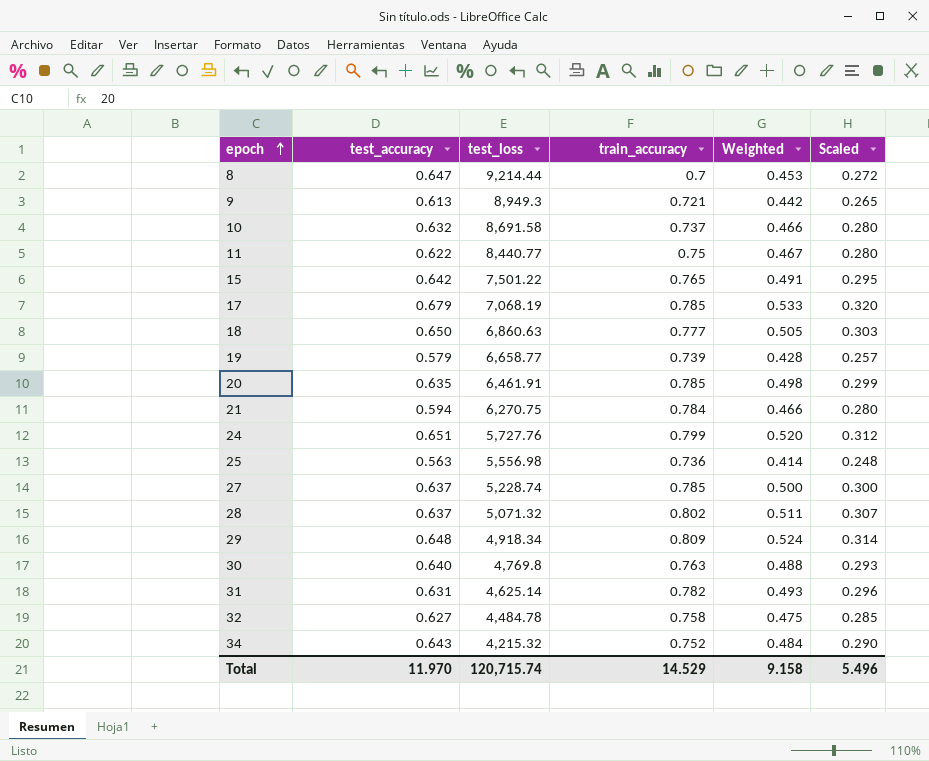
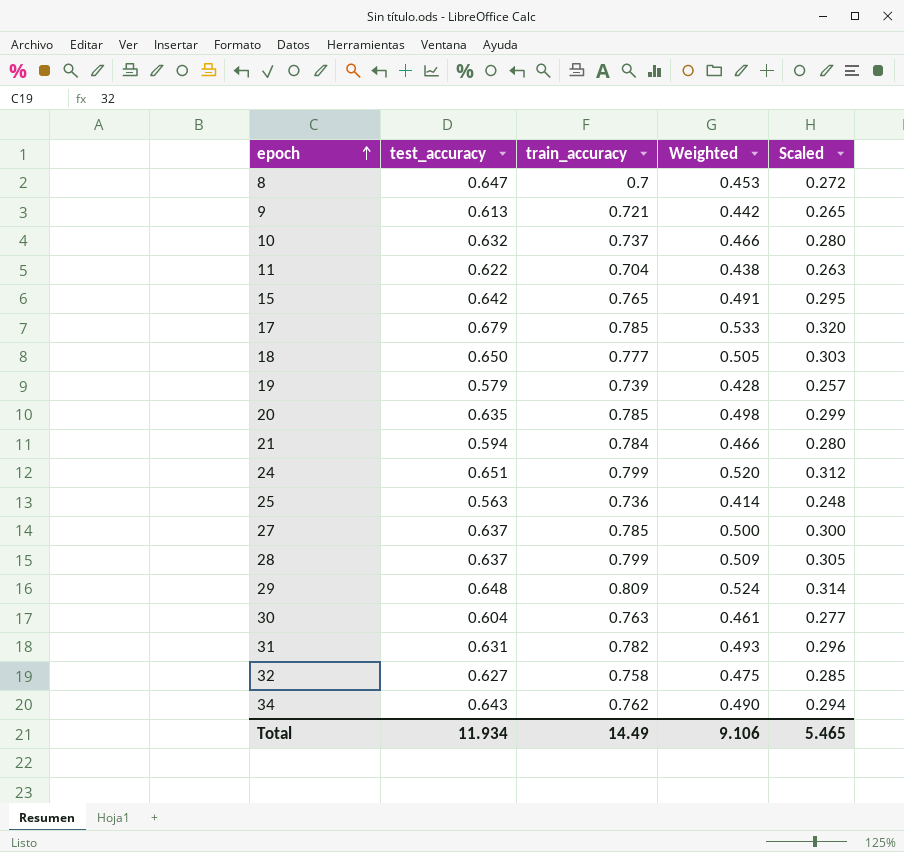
column test_loss | position: 3 -> none
11 | train_accuracy: 0.75 -> 0.704
11 | Weighted: 0.467 -> 0.438
11 | Scaled: 0.280 -> 0.263
28 | train_accuracy: 0.802 -> 0.799
28 | Weighted: 0.511 -> 0.509
28 | Scaled: 0.307 -> 0.305
30 | test_accuracy: 0.640 -> 0.604
30 | Weighted: 0.488 -> 0.461
30 | Scaled: 0.293 -> 0.277
34 | train_accuracy: 0.752 -> 0.762
34 | Weighted: 0.484 -> 0.490
34 | Scaled: 0.290 -> 0.294
Total | test_accuracy: 11.970 -> 11.934
Total | train_accuracy: 14.529 -> 14.49
Total | Weighted: 9.158 -> 9.106
Total | Scaled: 5.496 -> 5.465

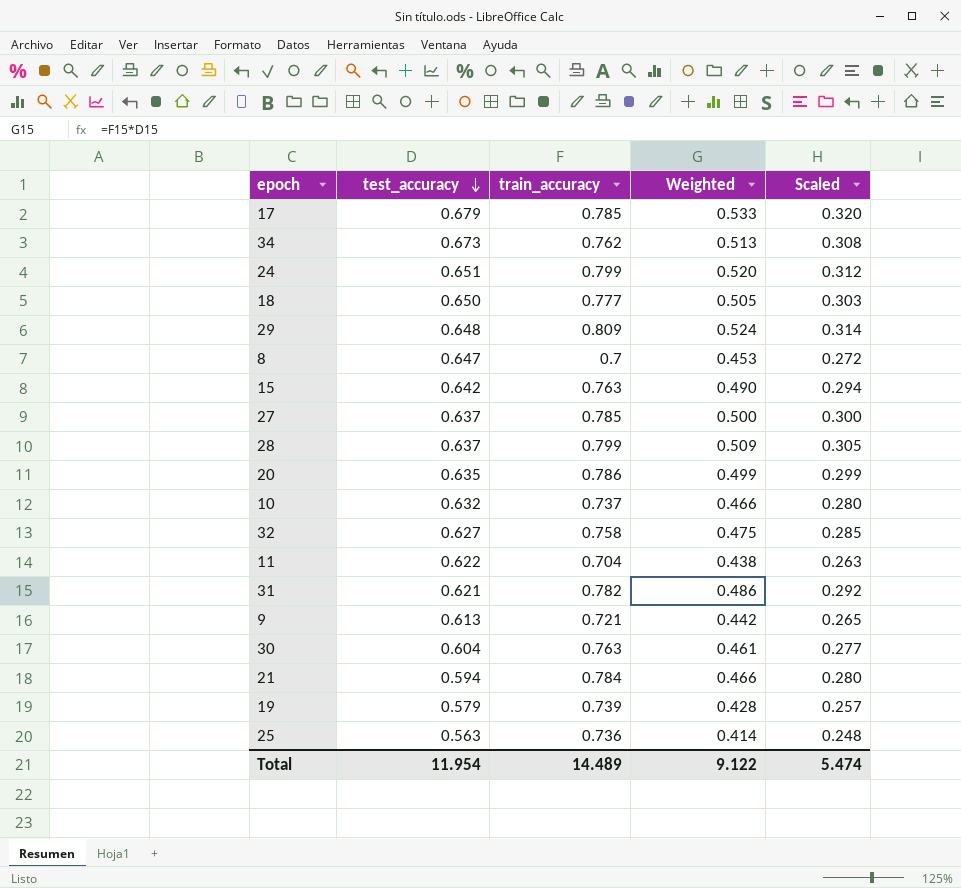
row order: epoch ascending -> test_accuracy descending
34 | test_accuracy: 0.643 -> 0.673
34 | Weighted: 0.490 -> 0.513
34 | Scaled: 0.294 -> 0.308
15 | train_accuracy: 0.765 -> 0.763
15 | Weighted: 0.491 -> 0.490
15 | Scaled: 0.295 -> 0.294
20 | train_accuracy: 0.785 -> 0.786
20 | Weighted: 0.498 -> 0.499
31 | test_accuracy: 0.631 -> 0.621
31 | Weighted: 0.493 -> 0.486
31 | Scaled: 0.296 -> 0.292
Total | test_accuracy: 11.934 -> 11.954
Total | train_accuracy: 14.49 -> 14.489
Total | Weighted: 9.106 -> 9.122
Total | Scaled: 5.465 -> 5.474

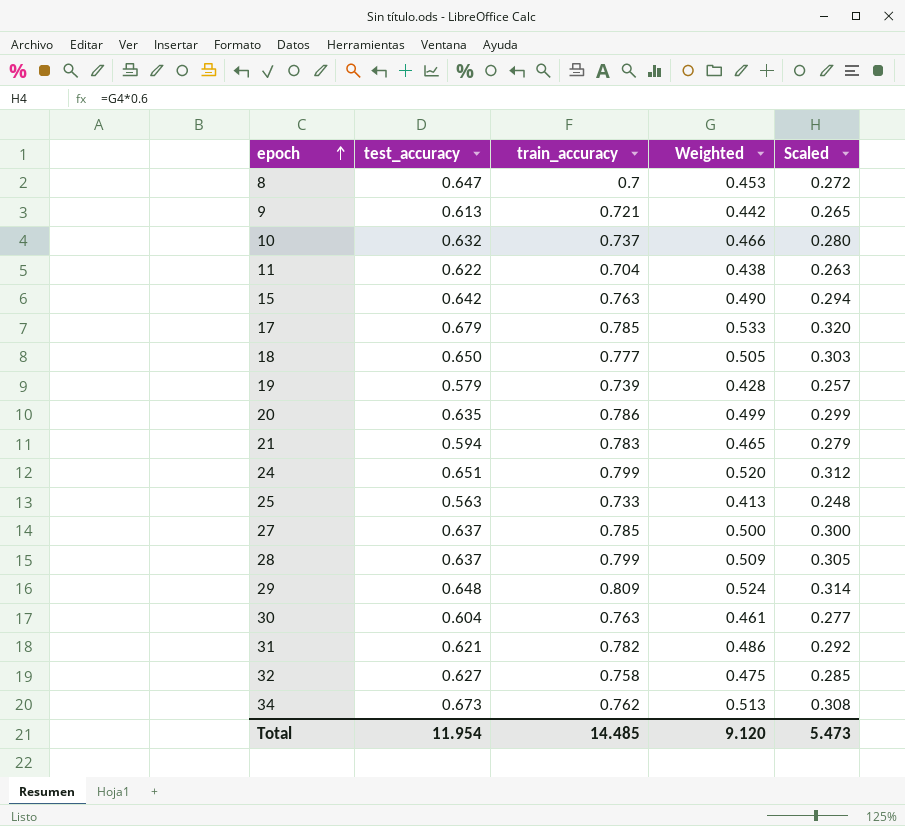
row order: test_accuracy descending -> epoch ascending
21 | train_accuracy: 0.784 -> 0.783
21 | Weighted: 0.466 -> 0.465
21 | Scaled: 0.280 -> 0.279
25 | train_accuracy: 0.736 -> 0.733
25 | Weighted: 0.414 -> 0.413
Total | train_accuracy: 14.489 -> 14.485
Total | Weighted: 9.122 -> 9.120
Total | Scaled: 5.474 -> 5.473

